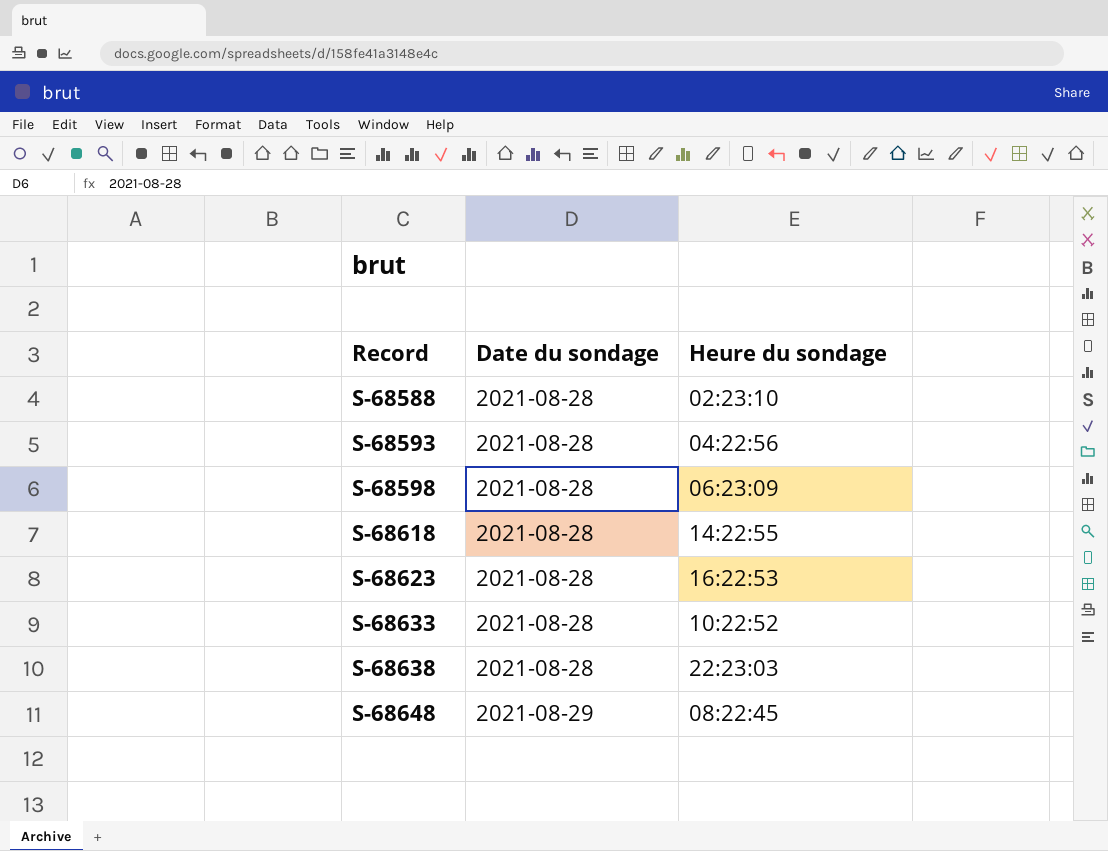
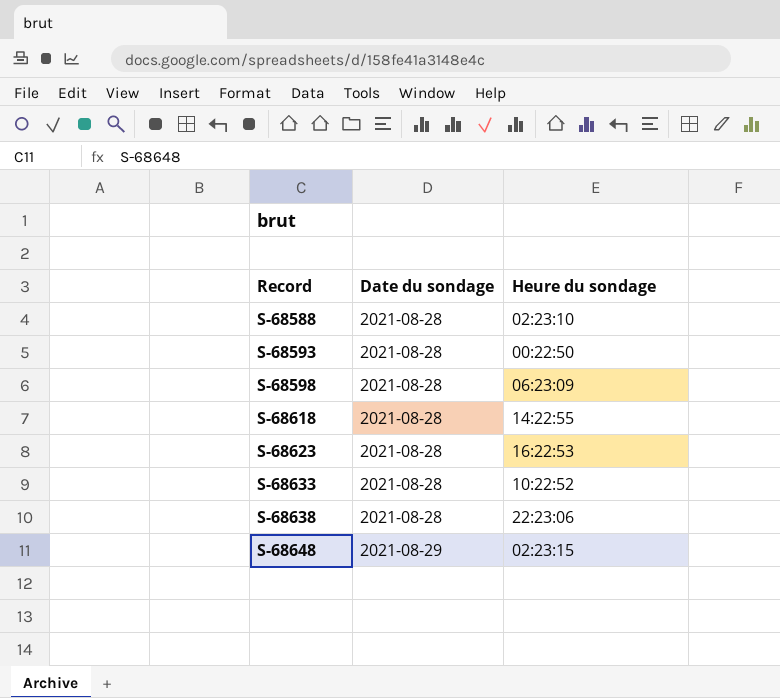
S-68593 | Heure du sondage: 04:22:56 -> 00:22:50
S-68638 | Heure du sondage: 22:23:03 -> 22:23:06
S-68648 | Heure du sondage: 08:22:45 -> 02:23:15

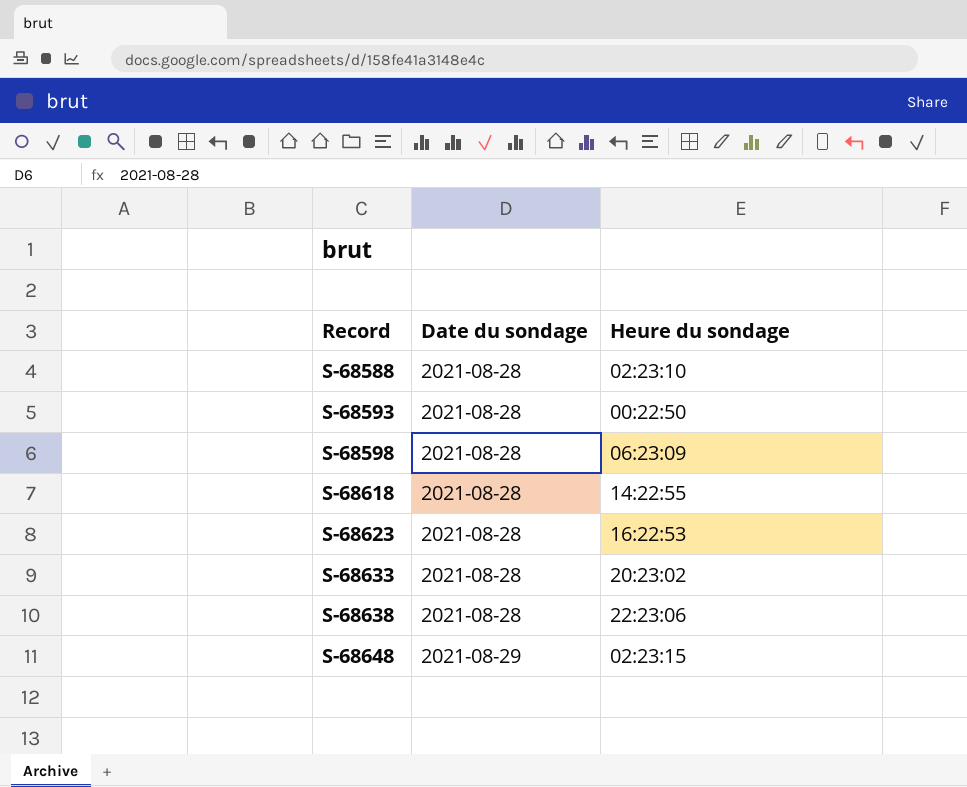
S-68633 | Heure du sondage: 10:22:52 -> 20:23:02

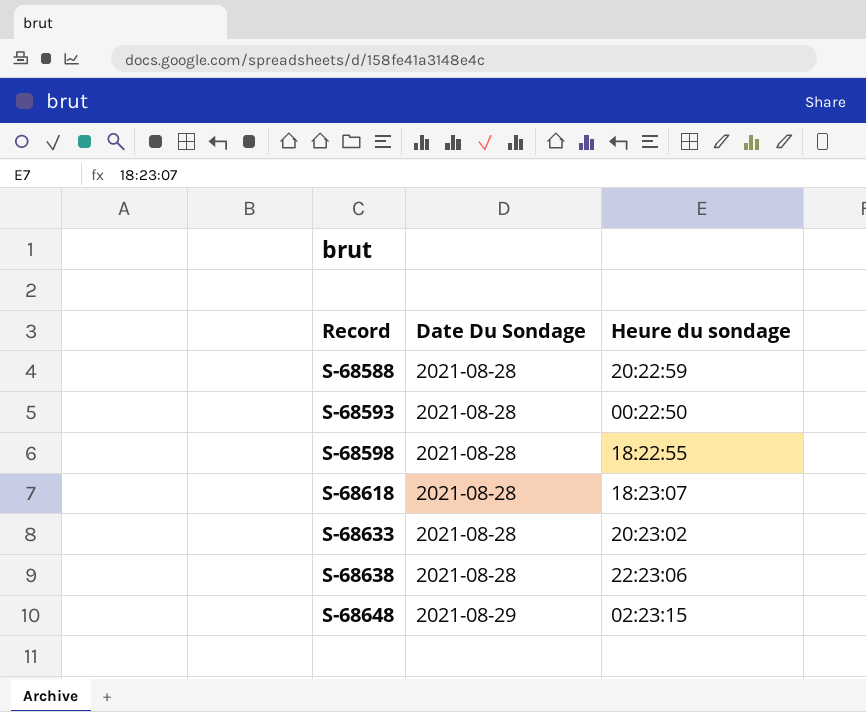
column name: Date du sondage -> Date Du Sondage
row S-68623: 2021-08-28 | 16:22:53 -> none
S-68588 | Heure du sondage: 02:23:10 -> 20:22:59
S-68598 | Heure du sondage: 06:23:09 -> 18:22:55
S-68618 | Heure du sondage: 14:22:55 -> 18:23:07

